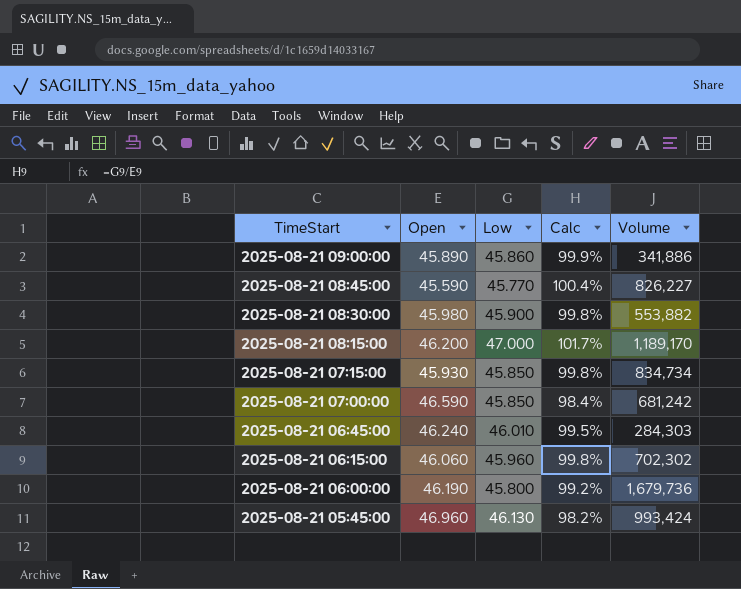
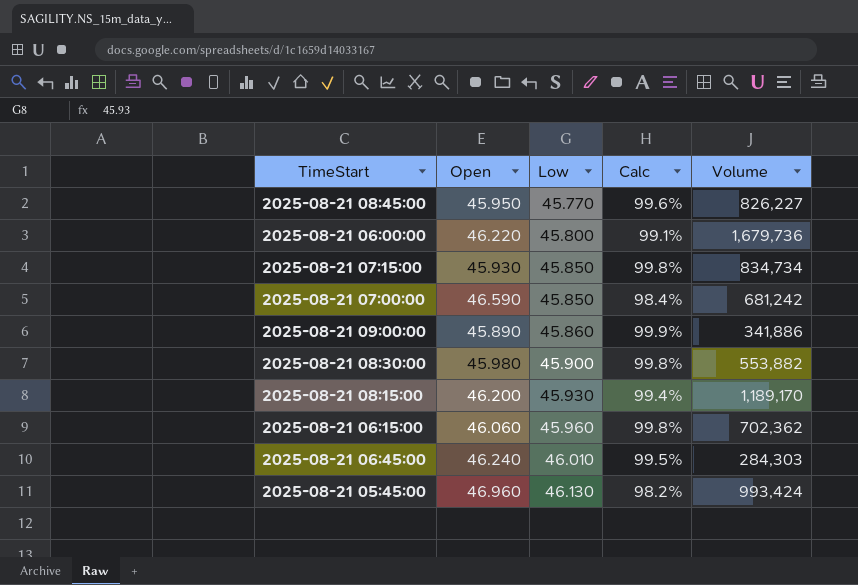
row order: TimeStart descending -> Low ascending
2025-08-21 08:45:00 | Open: 45.590 -> 45.950
2025-08-21 08:45:00 | Calc: 100.4% -> 99.6%
2025-08-21 06:00:00 | Open: 46.190 -> 46.220
2025-08-21 06:00:00 | Calc: 99.2% -> 99.1%
2025-08-21 08:15:00 | Low: 47.000 -> 45.930
2025-08-21 08:15:00 | Calc: 101.7% -> 99.4%
2025-08-21 06:15:00 | Volume: 702,302 -> 702,362

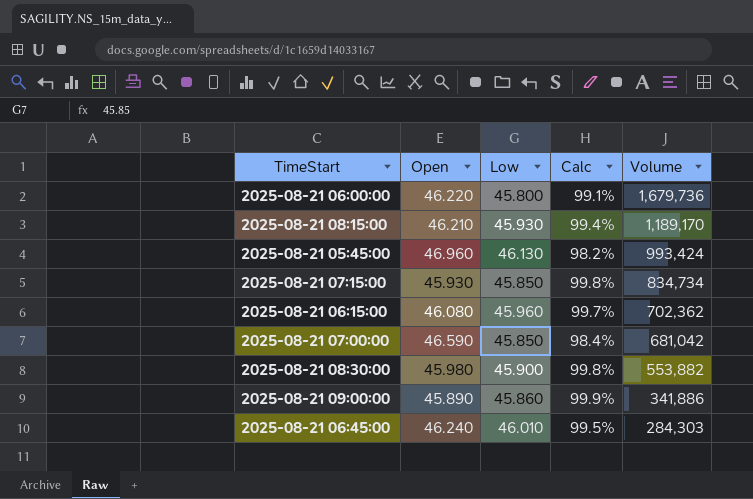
row order: Low ascending -> Volume descending
row 2025-08-21 08:45:00: 45.950 | 45.770 | 99.6% | 826,227 -> none
2025-08-21 08:15:00 | Open: 46.200 -> 46.210
2025-08-21 06:15:00 | Open: 46.060 -> 46.080
2025-08-21 06:15:00 | Calc: 99.8% -> 99.7%
2025-08-21 07:00:00 | Volume: 681,242 -> 681,042

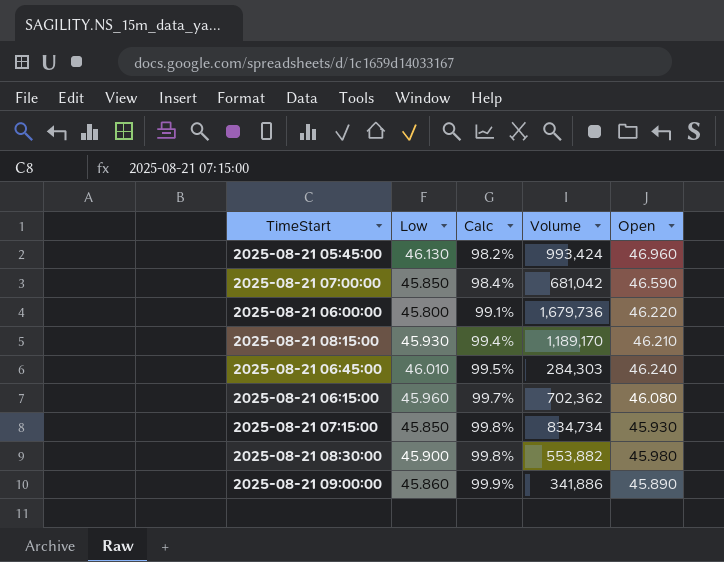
row order: Volume descending -> Calc ascending
column Open | position: 2 -> 5

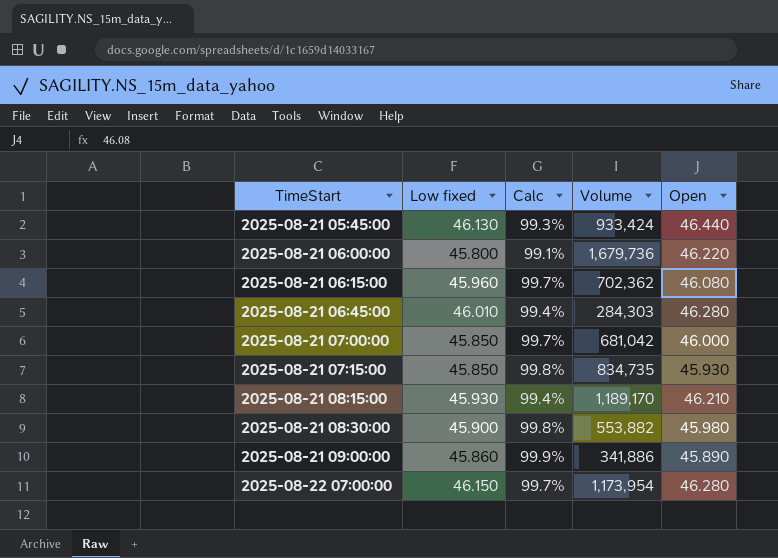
row order: Calc ascending -> TimeStart ascending
column name: Low -> Low fixed
2025-08-21 05:45:00 | Calc: 98.2% -> 99.3%
2025-08-21 05:45:00 | Volume: 993,424 -> 933,424
2025-08-21 05:45:00 | Open: 46.960 -> 46.440
2025-08-21 06:45:00 | Calc: 99.5% -> 99.4%
2025-08-21 06:45:00 | Open: 46.240 -> 46.280
2025-08-21 07:00:00 | Calc: 98.4% -> 99.7%
2025-08-21 07:00:00 | Open: 46.590 -> 46.000
2025-08-21 07:15:00 | Volume: 834,734 -> 834,735
row 2025-08-22 07:00:00: none -> 46.150 | 99.7% | 1,173,954 | 46.280

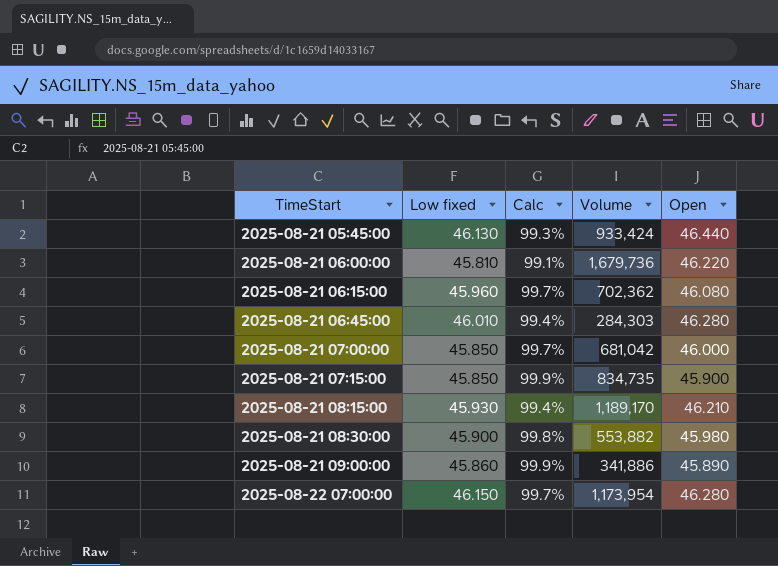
2025-08-21 06:00:00 | Low fixed: 45.800 -> 45.810
2025-08-21 07:15:00 | Calc: 99.8% -> 99.9%
2025-08-21 07:15:00 | Open: 45.930 -> 45.900

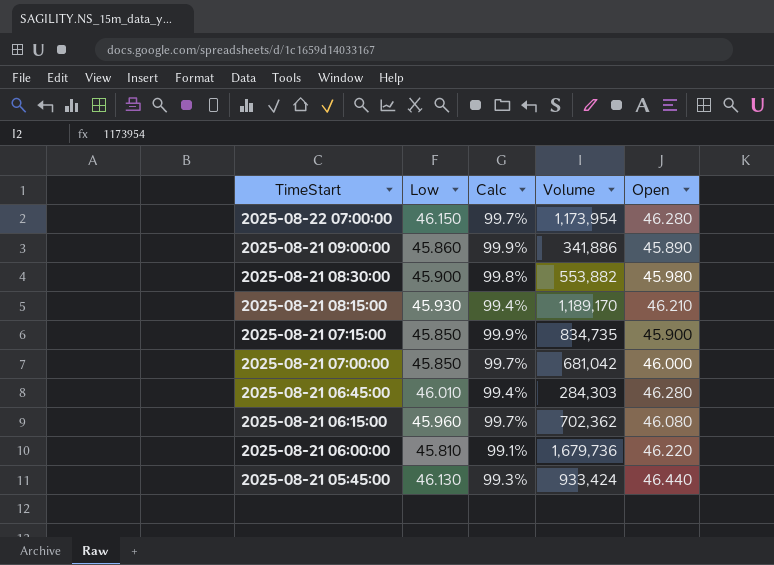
row order: TimeStart ascending -> TimeStart descending
column name: Low fixed -> Low

